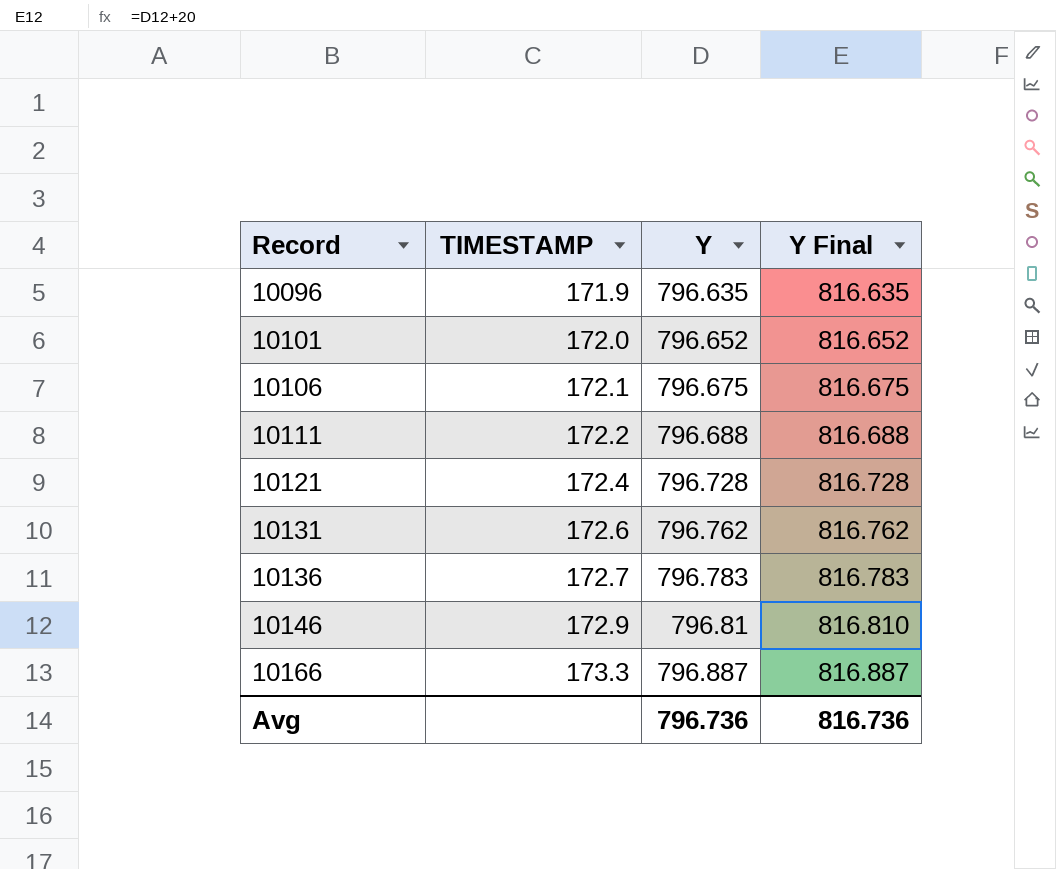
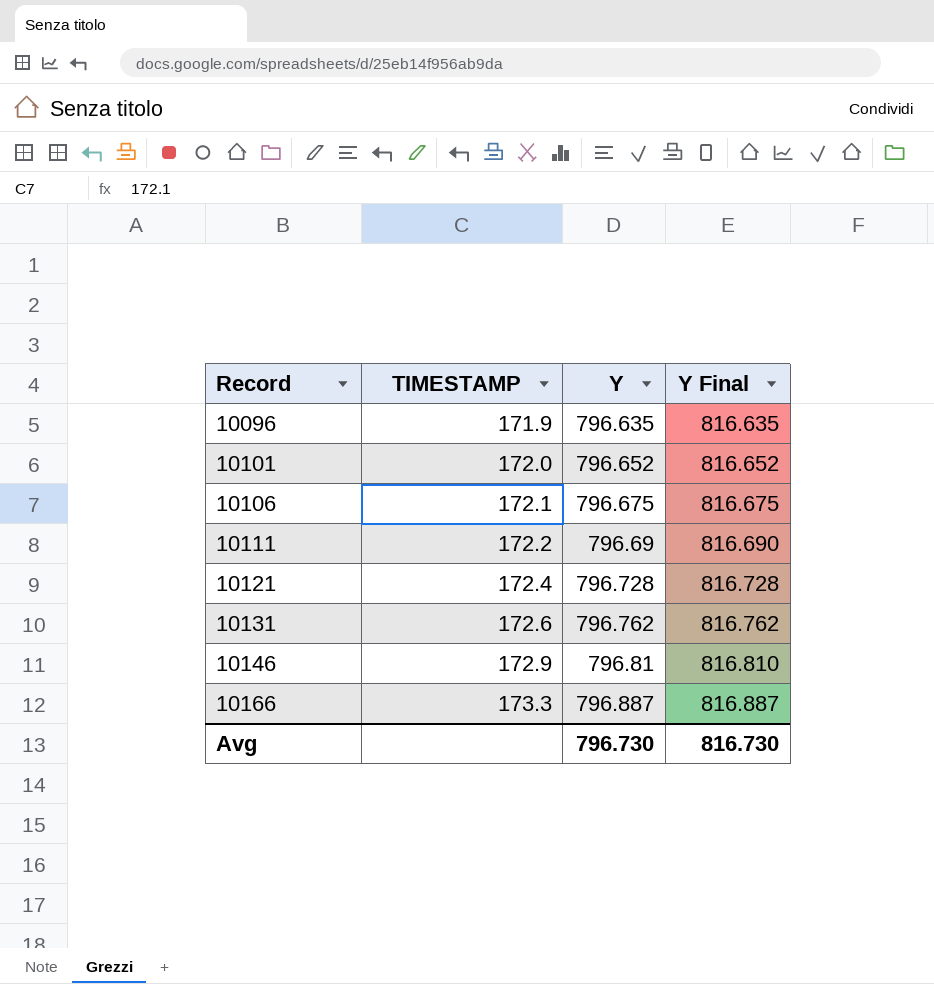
row 10136: 172.7 | 796.783 | 816.783 -> none
10111 | Y: 796.688 -> 796.69
10111 | Y Final: 816.688 -> 816.690
Avg | Y: 796.736 -> 796.730
Avg | Y Final: 816.736 -> 816.730

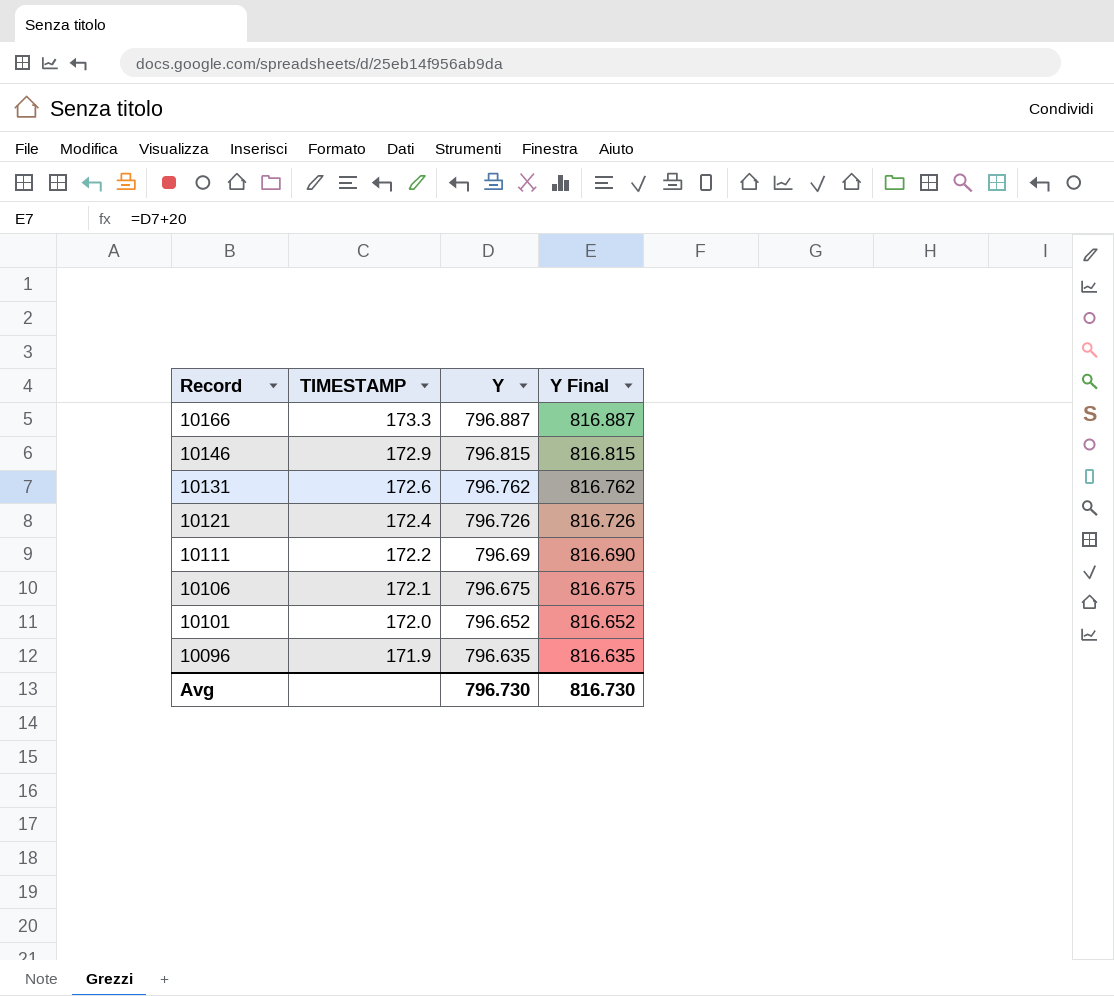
row order: Record ascending -> Record descending
10146 | Y: 796.81 -> 796.815
10146 | Y Final: 816.810 -> 816.815
10121 | Y: 796.728 -> 796.726
10121 | Y Final: 816.728 -> 816.726

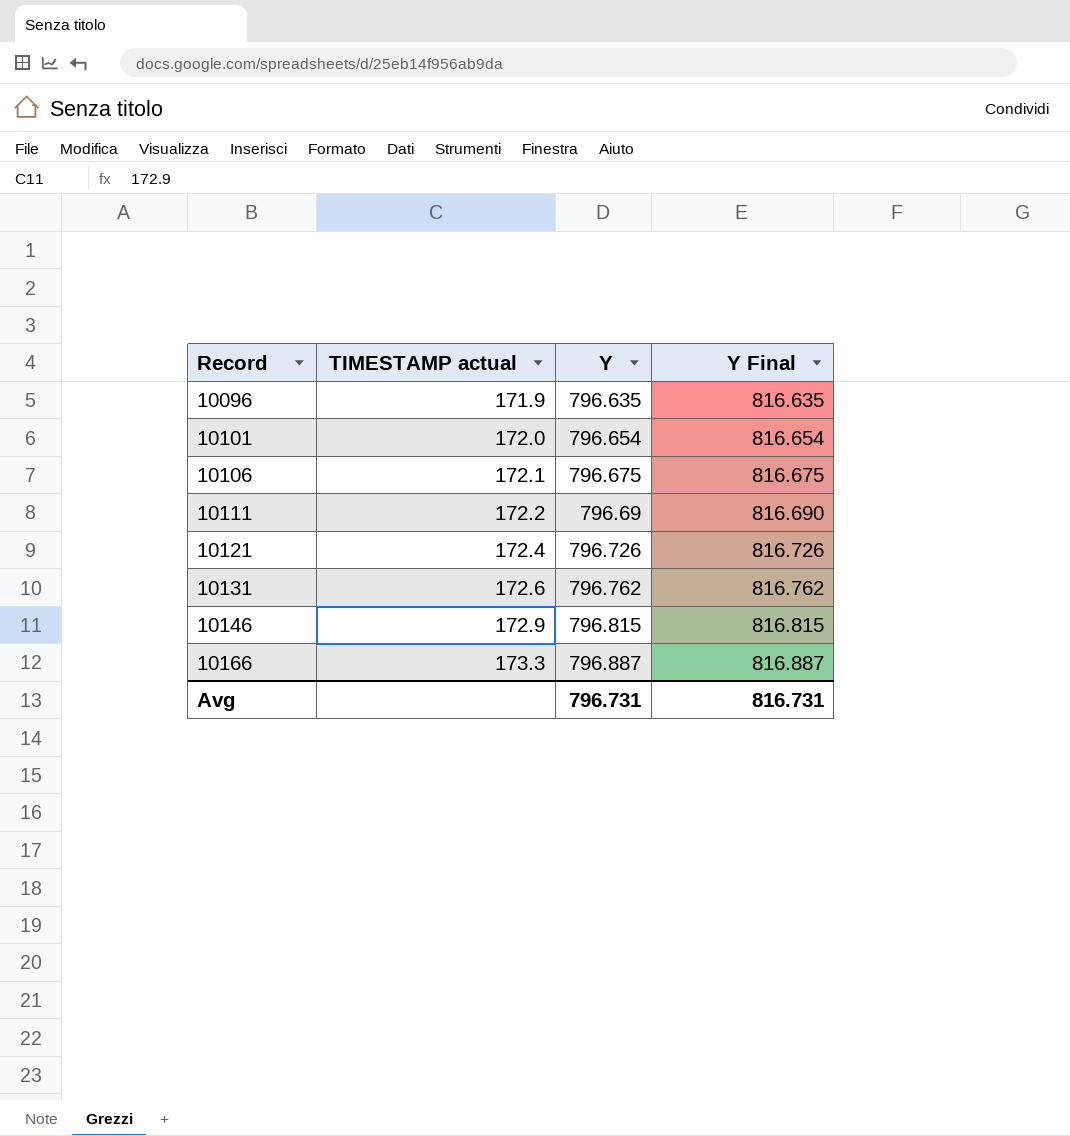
row order: Record descending -> Record ascending
column name: TIMESTAMP -> TIMESTAMP actual
10101 | Y: 796.652 -> 796.654
10101 | Y Final: 816.652 -> 816.654
Avg | Y: 796.730 -> 796.731
Avg | Y Final: 816.730 -> 816.731

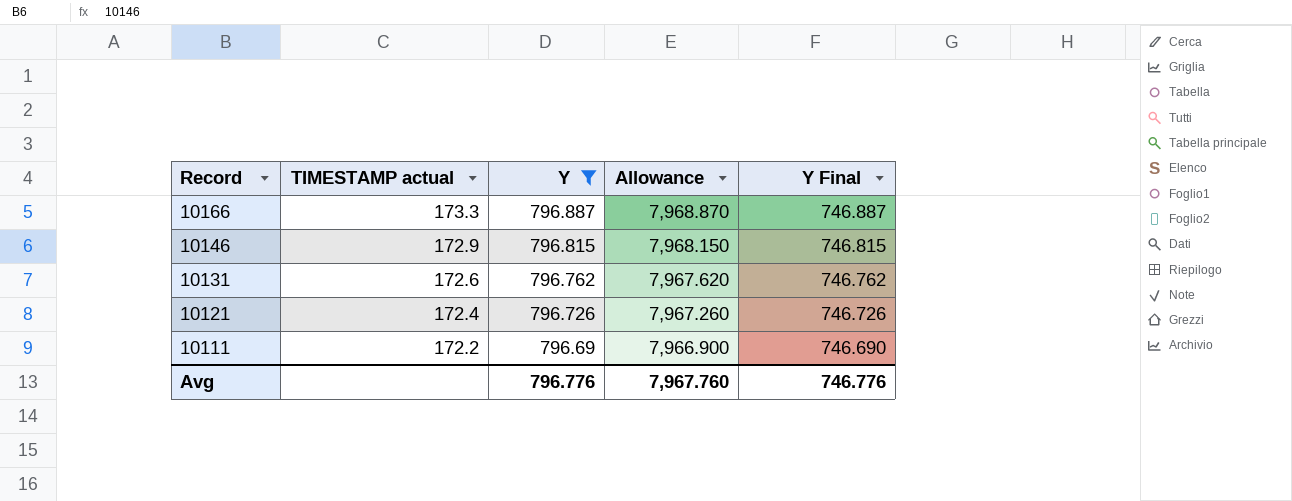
filter: none -> Y >= 796.69
row order: Record ascending -> Record descending
column Allowance | formula: none -> [Y] * 10
column Y Final | formula: [Y] + 20 -> [Y] - 50
Avg | Y: 796.731 -> 796.776
Avg | Y Final: 816.731 -> 746.776

